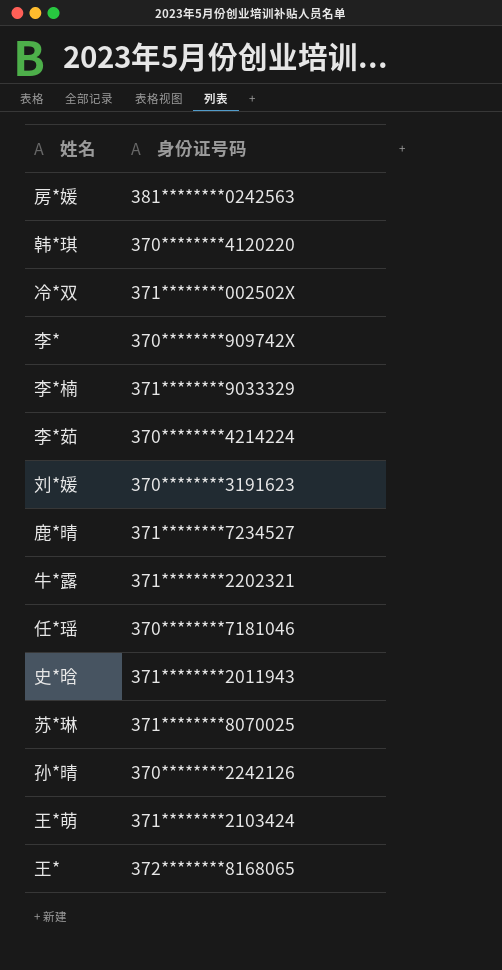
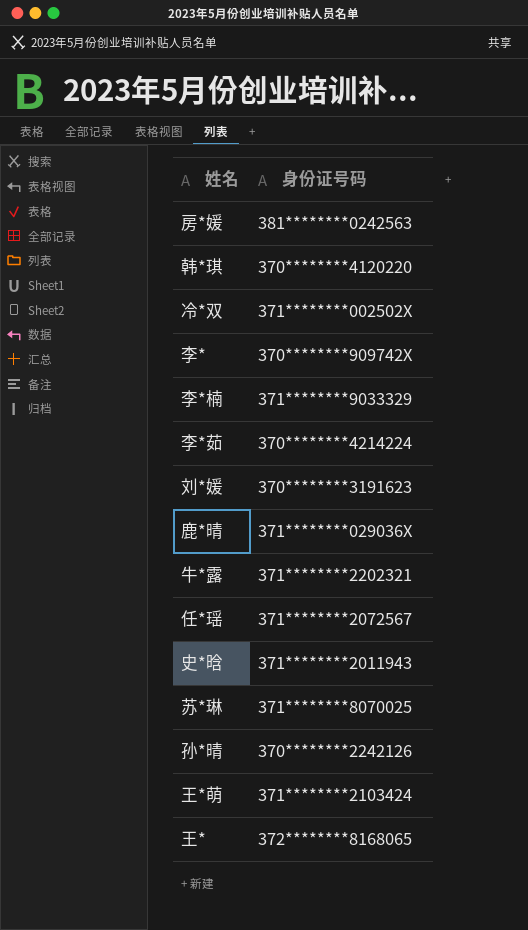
鹿*晴 | 身份证号码: 371********7234527 -> 371********029036X
任*瑶 | 身份证号码: 370********7181046 -> 371********2072567

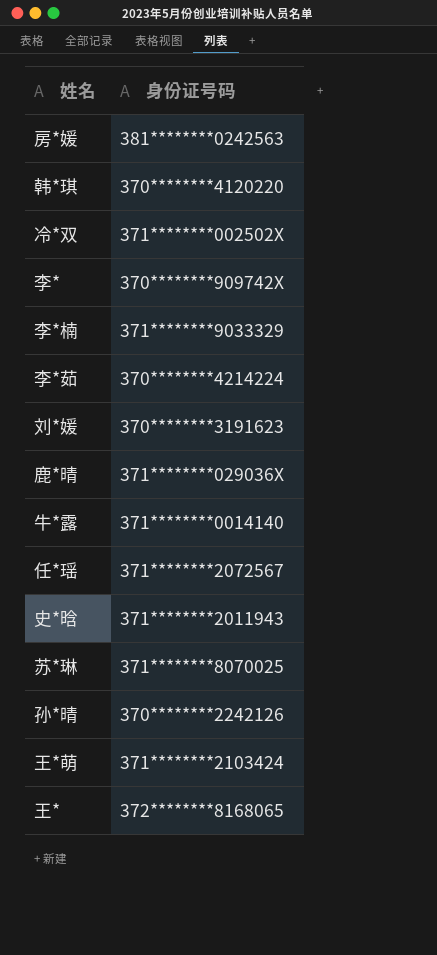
牛*露 | 身份证号码: 371********2202321 -> 371********0014140

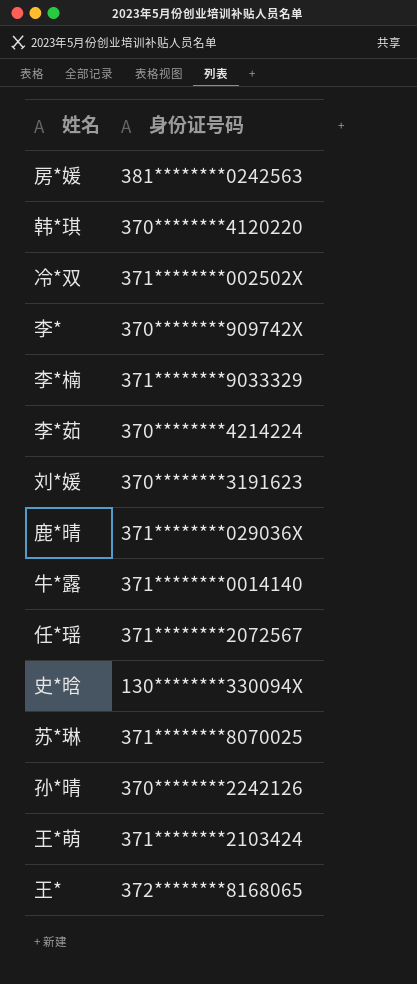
史*晗 | 身份证号码: 371********2011943 -> 130********330094X

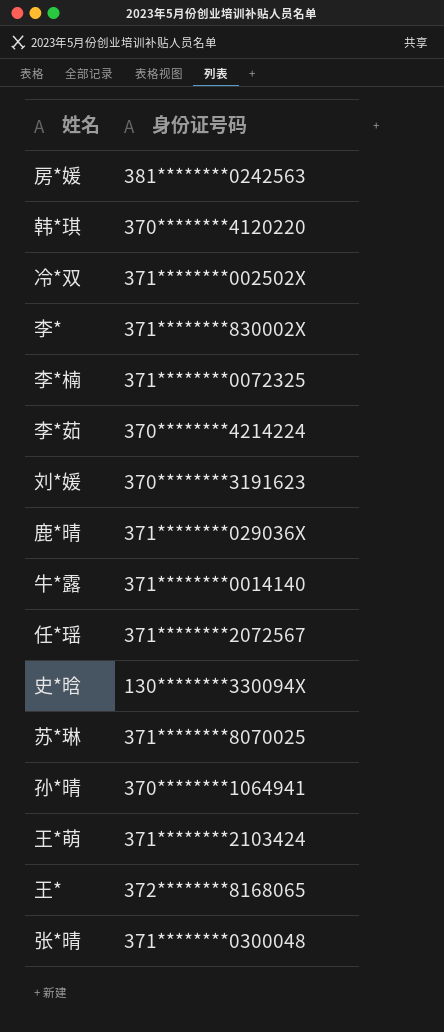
李* | 身份证号码: 370********909742X -> 371********830002X
李*楠 | 身份证号码: 371********9033329 -> 371********0072325
孙*晴 | 身份证号码: 370********2242126 -> 370********1064941
row 张*晴: none -> 371********0300048

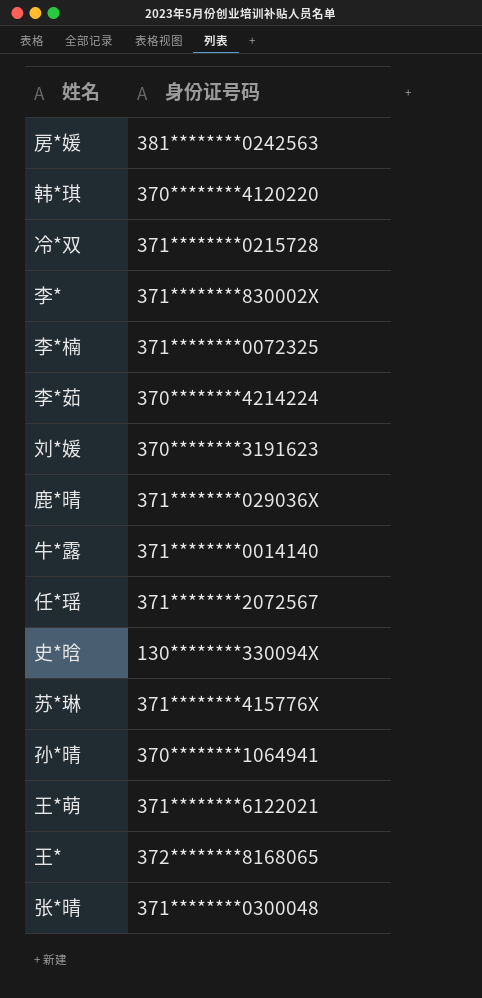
冷*双 | 身份证号码: 371********002502X -> 371********0215728
苏*琳 | 身份证号码: 371********8070025 -> 371********415776X
王*萌 | 身份证号码: 371********2103424 -> 371********6122021

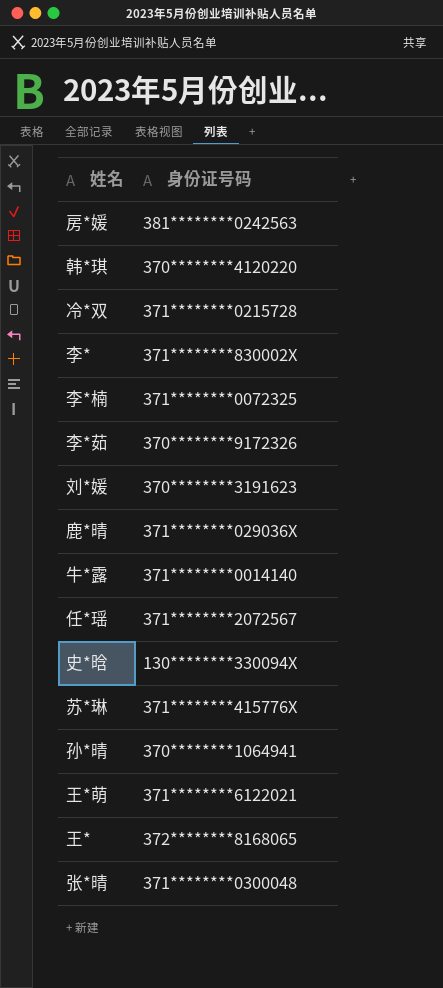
李*茹 | 身份证号码: 370********4214224 -> 370********9172326

